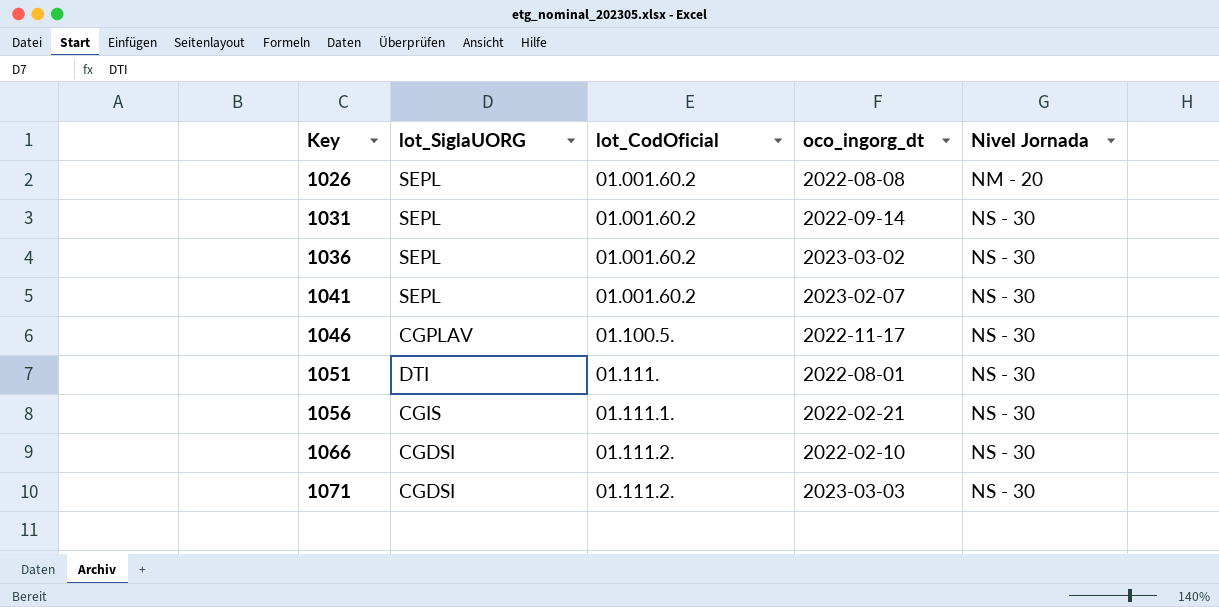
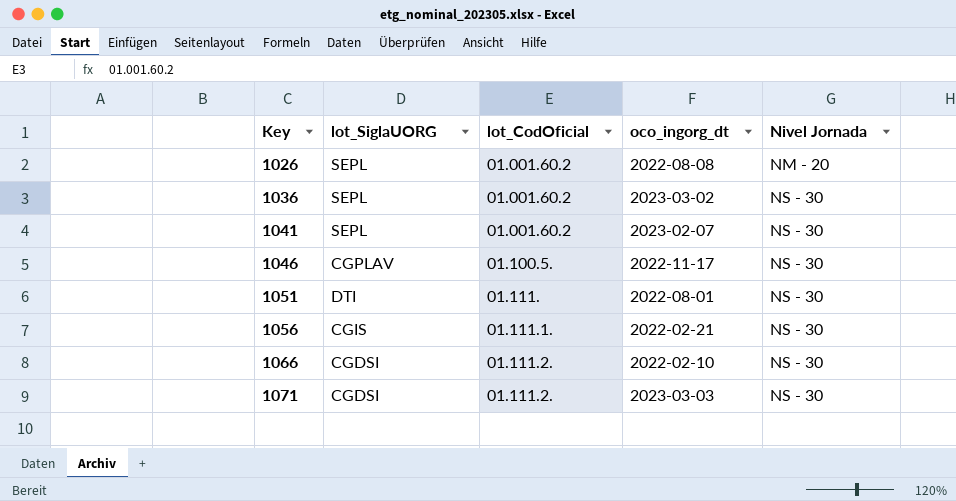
row 1031: SEPL | 01.001.60.2 | 2022-09-14 | NS - 30 -> none

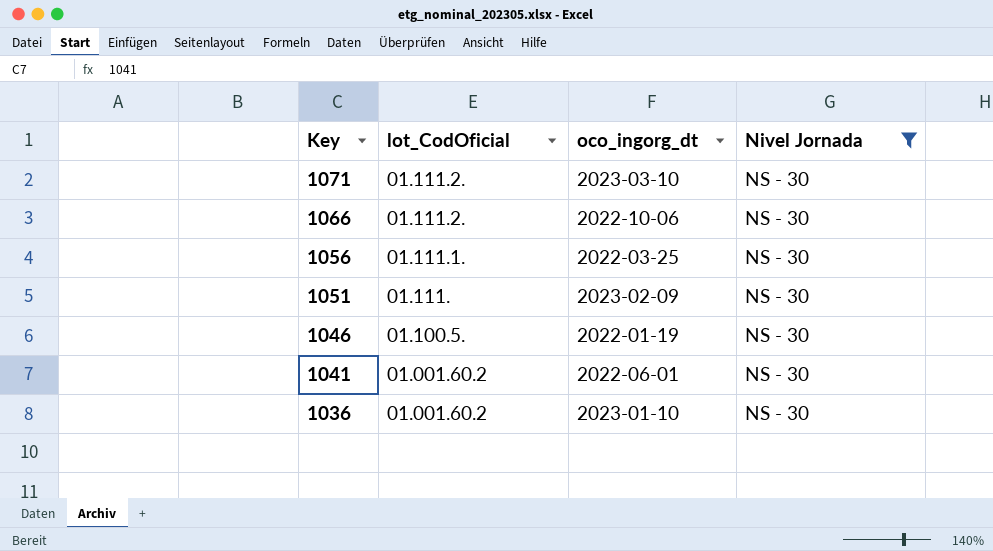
filter: none -> Nivel Jornada = NS - 30
row order: Key ascending -> Key descending
column lot_SiglaUORG | position: 2 -> none
1071 | oco_ingorg_dt: 2023-03-03 -> 2023-03-10
1066 | oco_ingorg_dt: 2022-02-10 -> 2022-10-06
1056 | oco_ingorg_dt: 2022-02-21 -> 2022-03-25
1051 | oco_ingorg_dt: 2022-08-01 -> 2023-02-09
1046 | oco_ingorg_dt: 2022-11-17 -> 2022-01-19
1041 | oco_ingorg_dt: 2023-02-07 -> 2022-06-01
1036 | oco_ingorg_dt: 2023-03-02 -> 2023-01-10

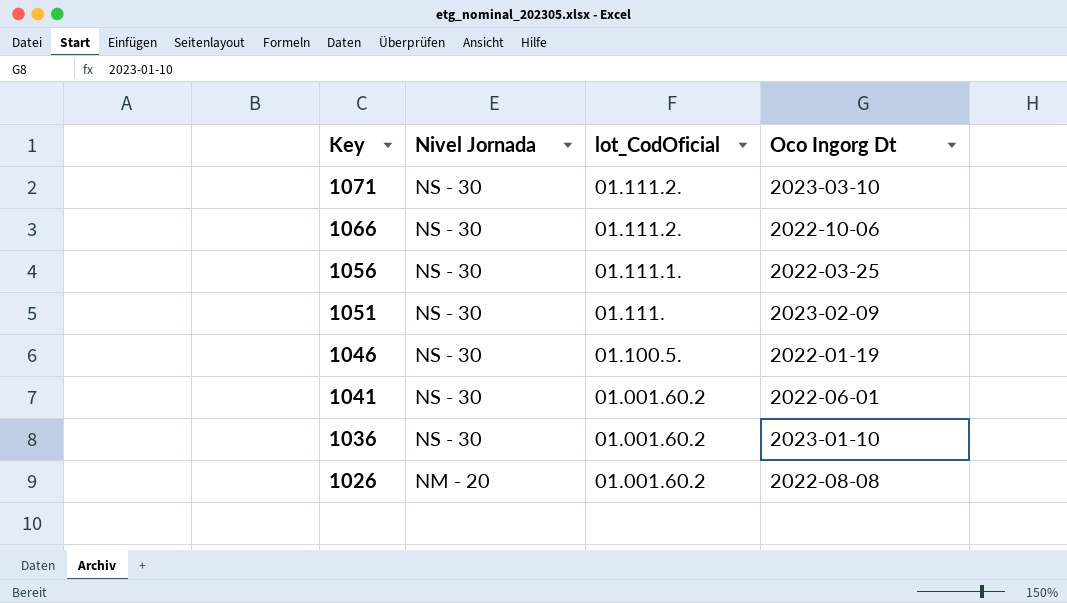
filter: Nivel Jornada = NS - 30 -> none
column Nivel Jornada | position: 4 -> 2
column name: oco_ingorg_dt -> Oco Ingorg Dt

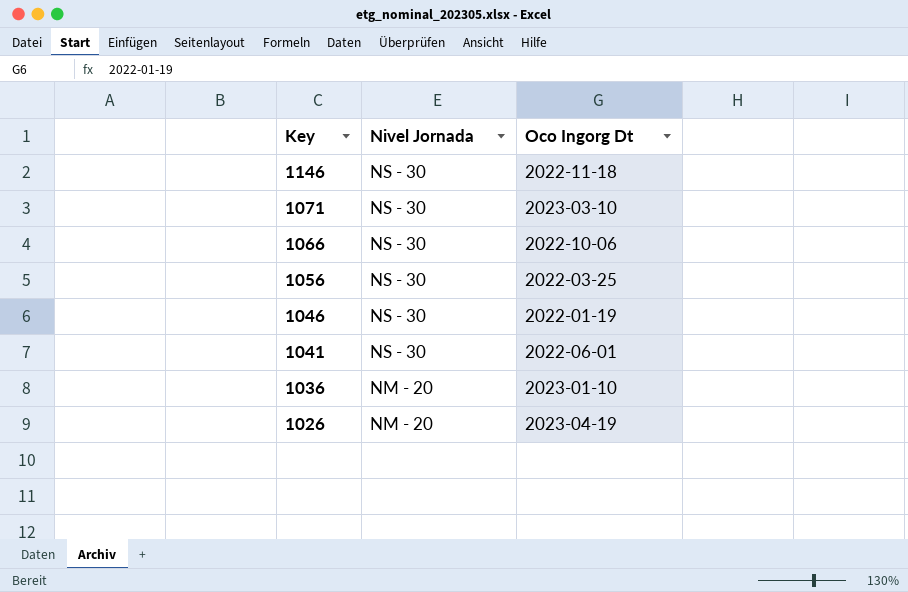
column lot_CodOficial | position: 3 -> none
row 1051: NS - 30 | 01.111. | 2023-02-09 -> none
row 1146: none -> NS - 30 | 2022-11-18
1036 | Nivel Jornada: NS - 30 -> NM - 20
1026 | Oco Ingorg Dt: 2022-08-08 -> 2023-04-19

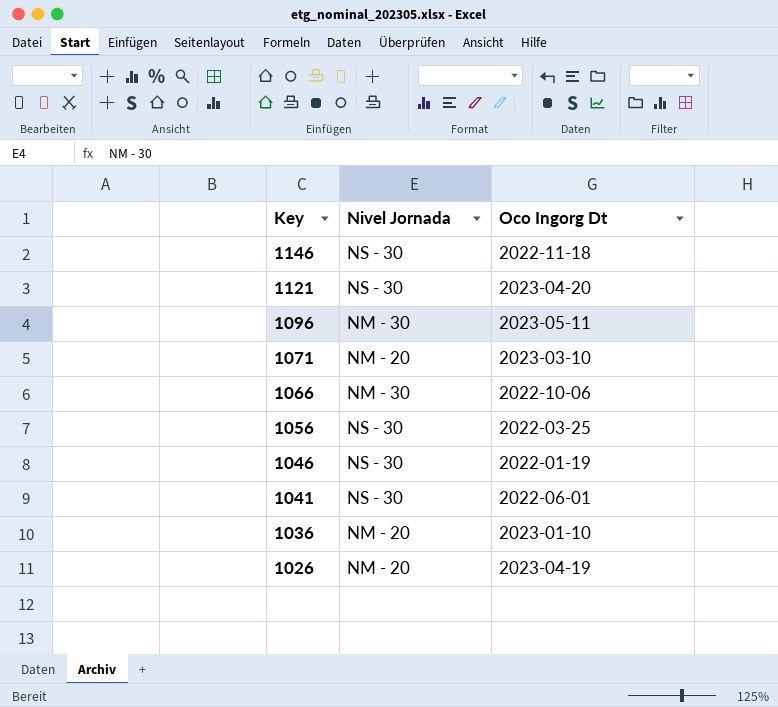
row 1121: none -> NS - 30 | 2023-04-20
row 1096: none -> NM - 30 | 2023-05-11
1071 | Nivel Jornada: NS - 30 -> NM - 20
1066 | Nivel Jornada: NS - 30 -> NM - 30

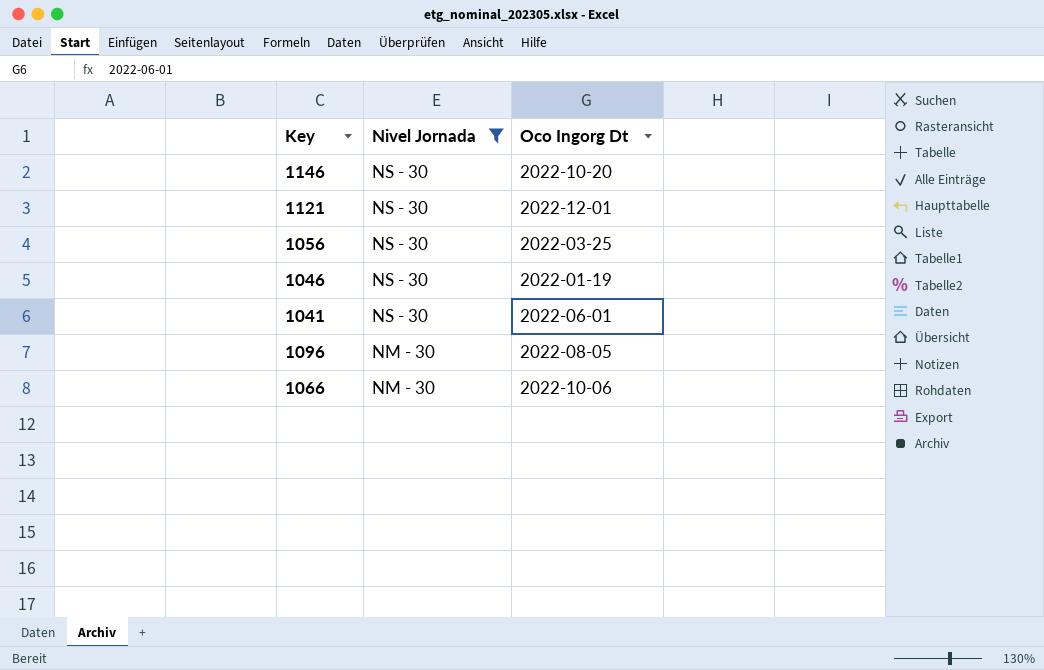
filter: none -> Nivel Jornada != NM - 20
row order: Key descending -> Nivel Jornada descending
1146 | Oco Ingorg Dt: 2022-11-18 -> 2022-10-20
1121 | Oco Ingorg Dt: 2023-04-20 -> 2022-12-01
1096 | Oco Ingorg Dt: 2023-05-11 -> 2022-08-05

